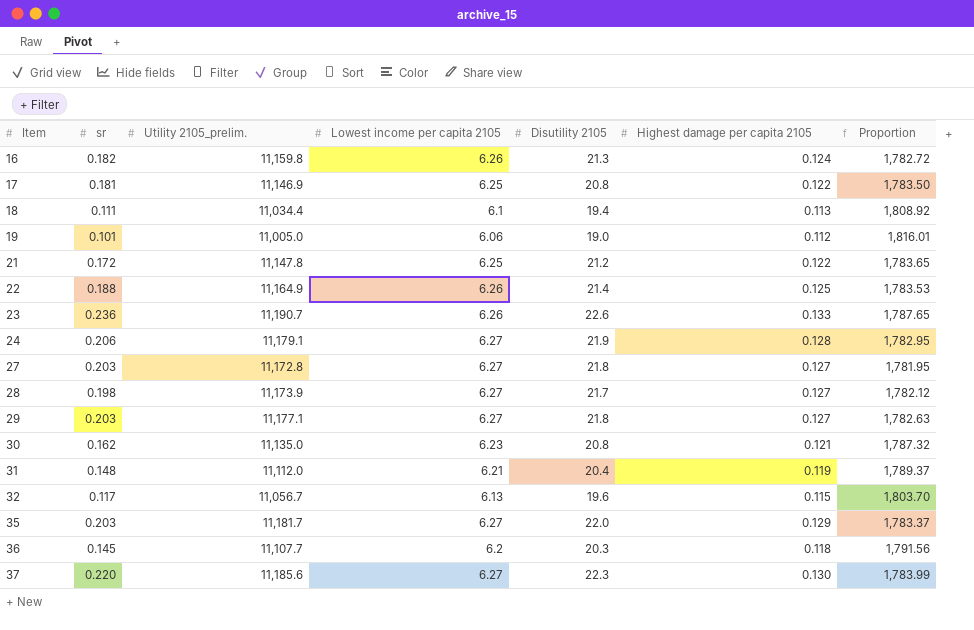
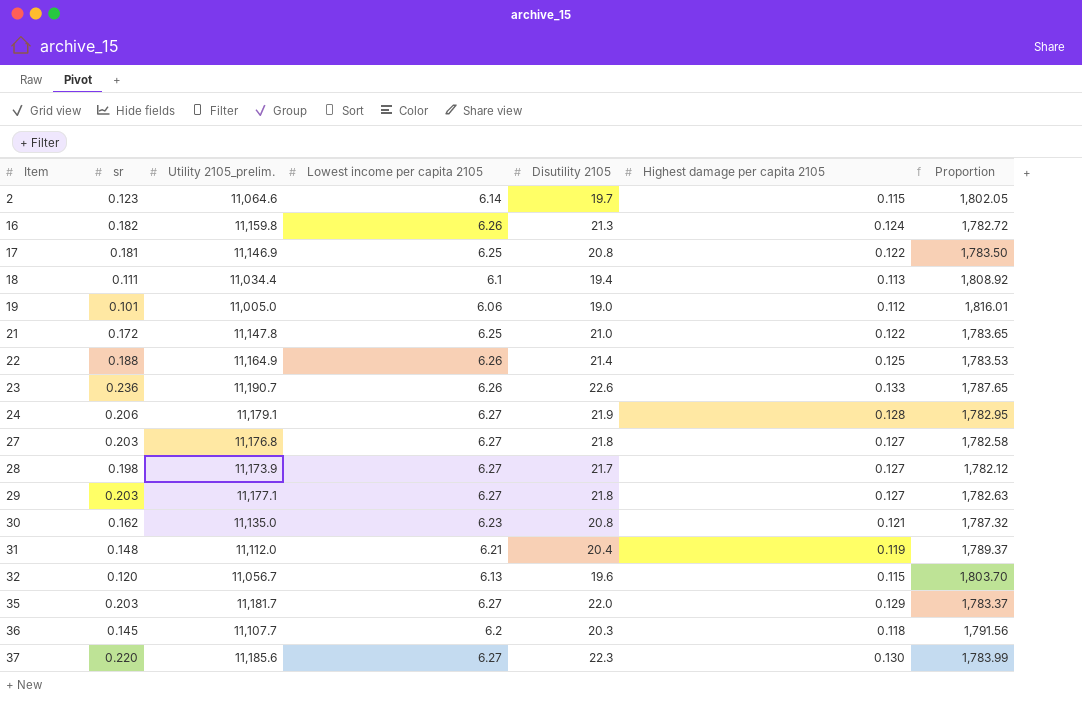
row 2: none -> 0.123 | 11,064.6 | 6.14 | 19.7 | 0.115 | 1,802.05
21 | Disutility 2105: 21.2 -> 21.0
27 | Utility 2105_prelim.: 11,172.8 -> 11,176.8
27 | Proportion: 1,781.95 -> 1,782.58
32 | sr: 0.117 -> 0.120

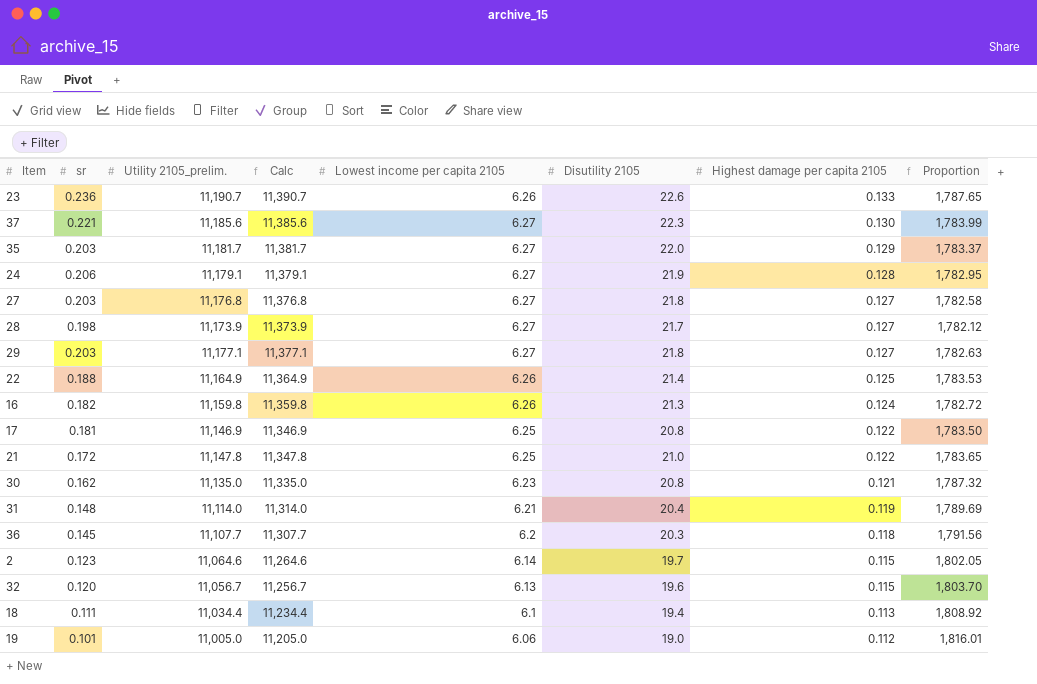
row order: Item ascending -> Highest damage per capita 2105 descending
column Calc | formula: none -> [Utility 2105_prelim.] + 200
37 | sr: 0.220 -> 0.221
31 | Utility 2105_prelim.: 11,112.0 -> 11,114.0
31 | Proportion: 1,789.37 -> 1,789.69

